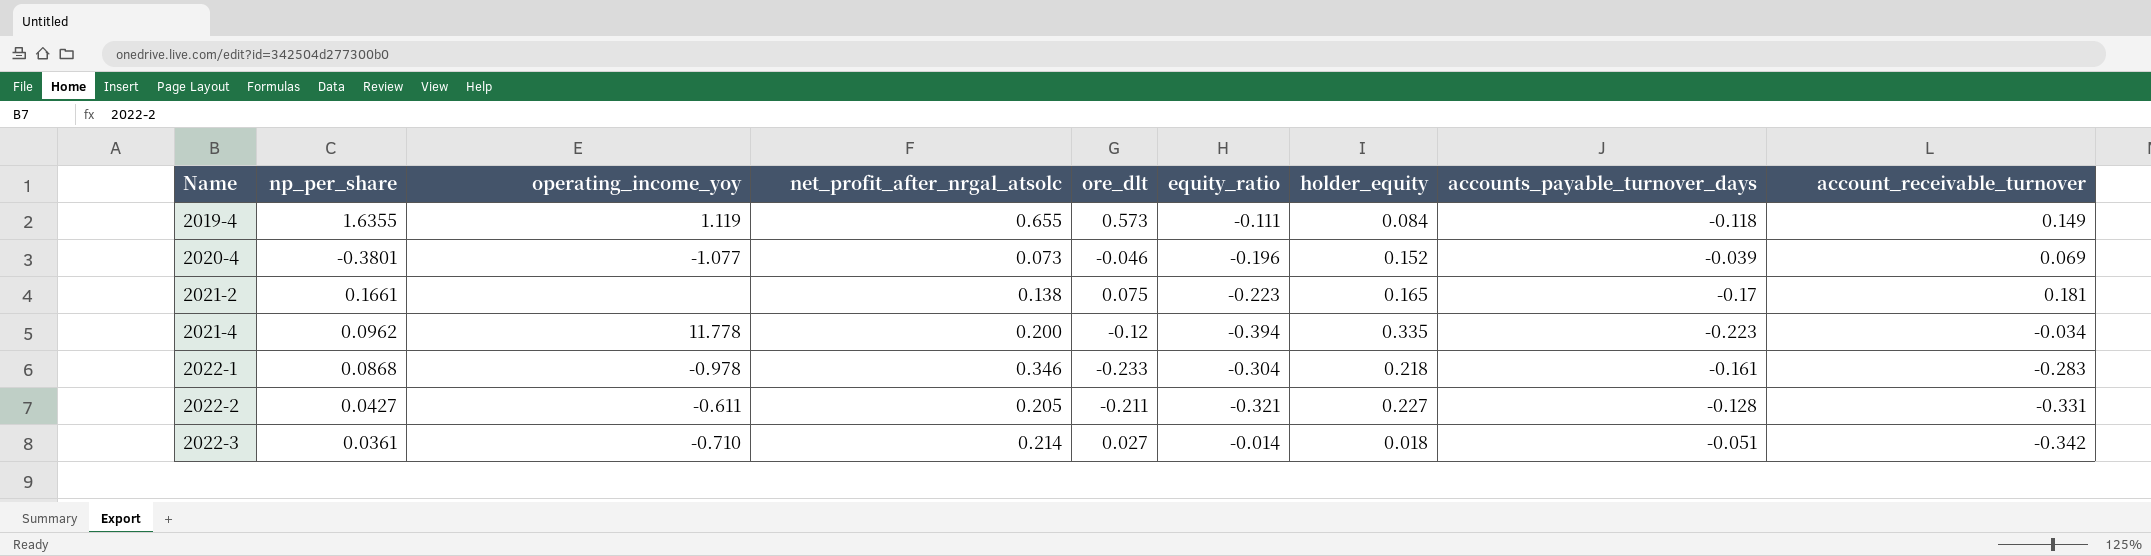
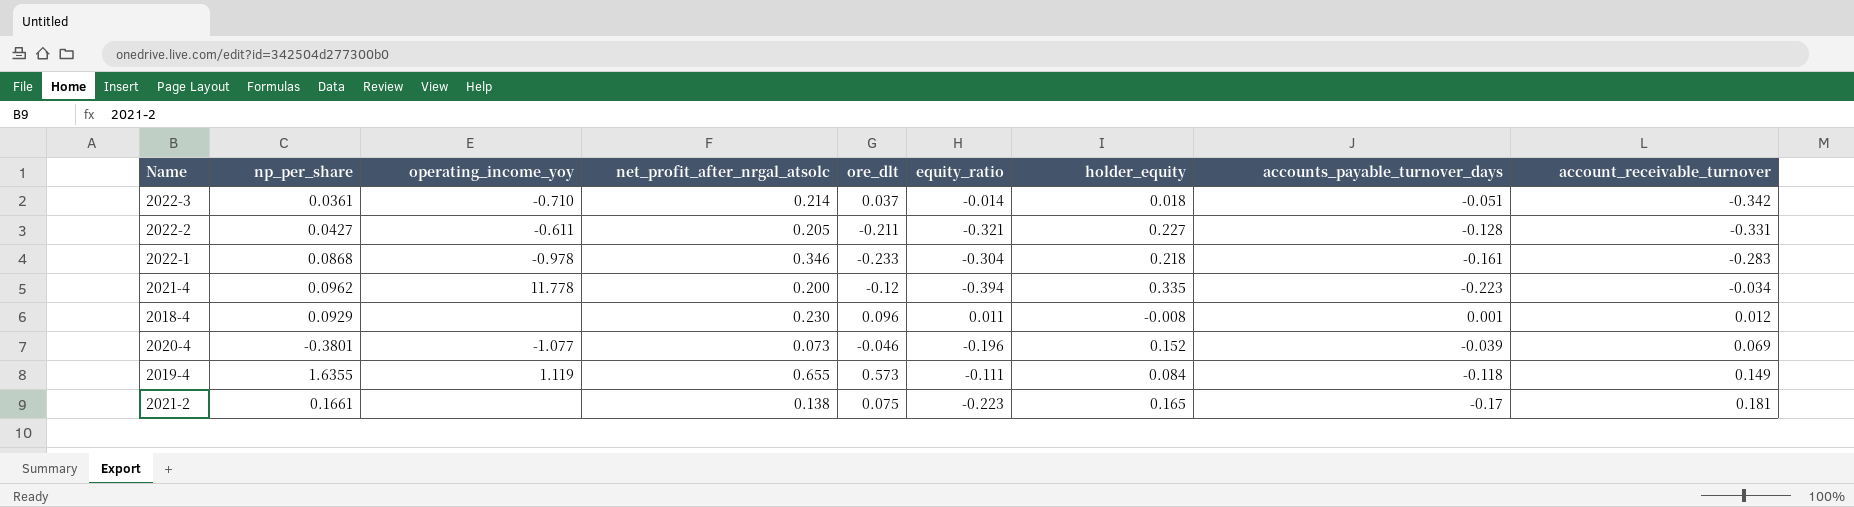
row order: Name ascending -> account_receivable_turnover ascending
2022-3 | ore_dlt: 0.027 -> 0.037
row 2018-4: none -> 0.0929 | none | 0.230 | 0.096 | 0.011 | -0.008 | 0.001 | 0.012

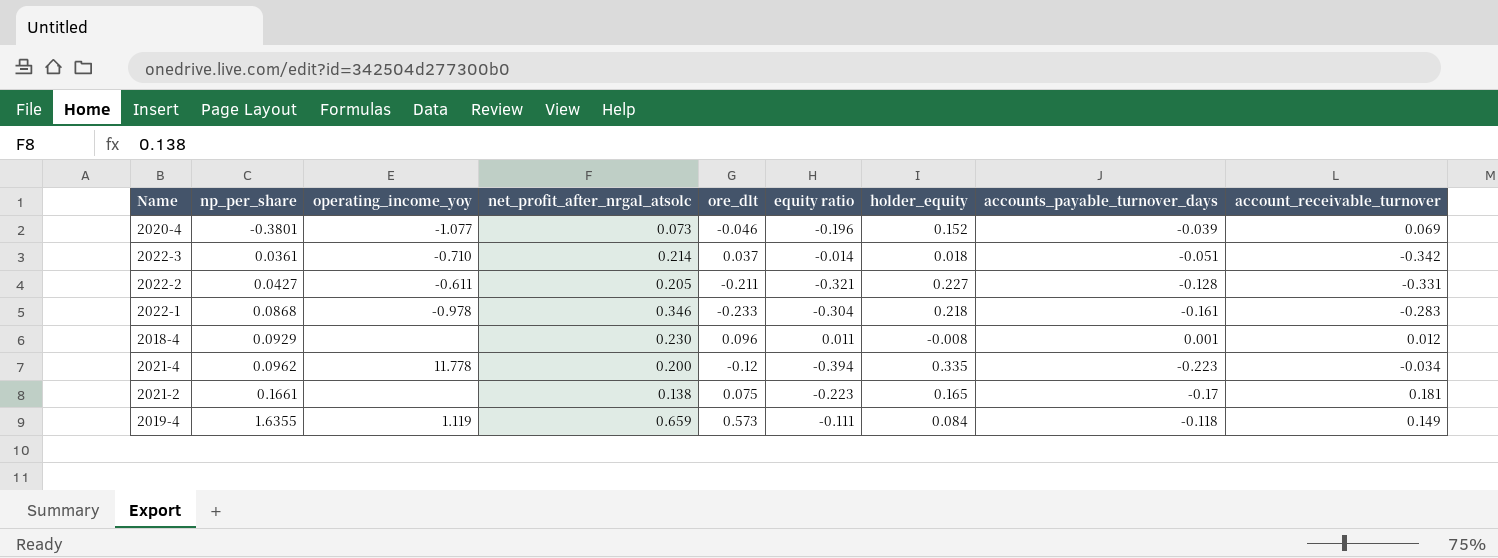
row order: account_receivable_turnover ascending -> np_per_share ascending
column name: equity_ratio -> equity ratio
2019-4 | net_profit_after_nrgal_atsolc: 0.655 -> 0.659

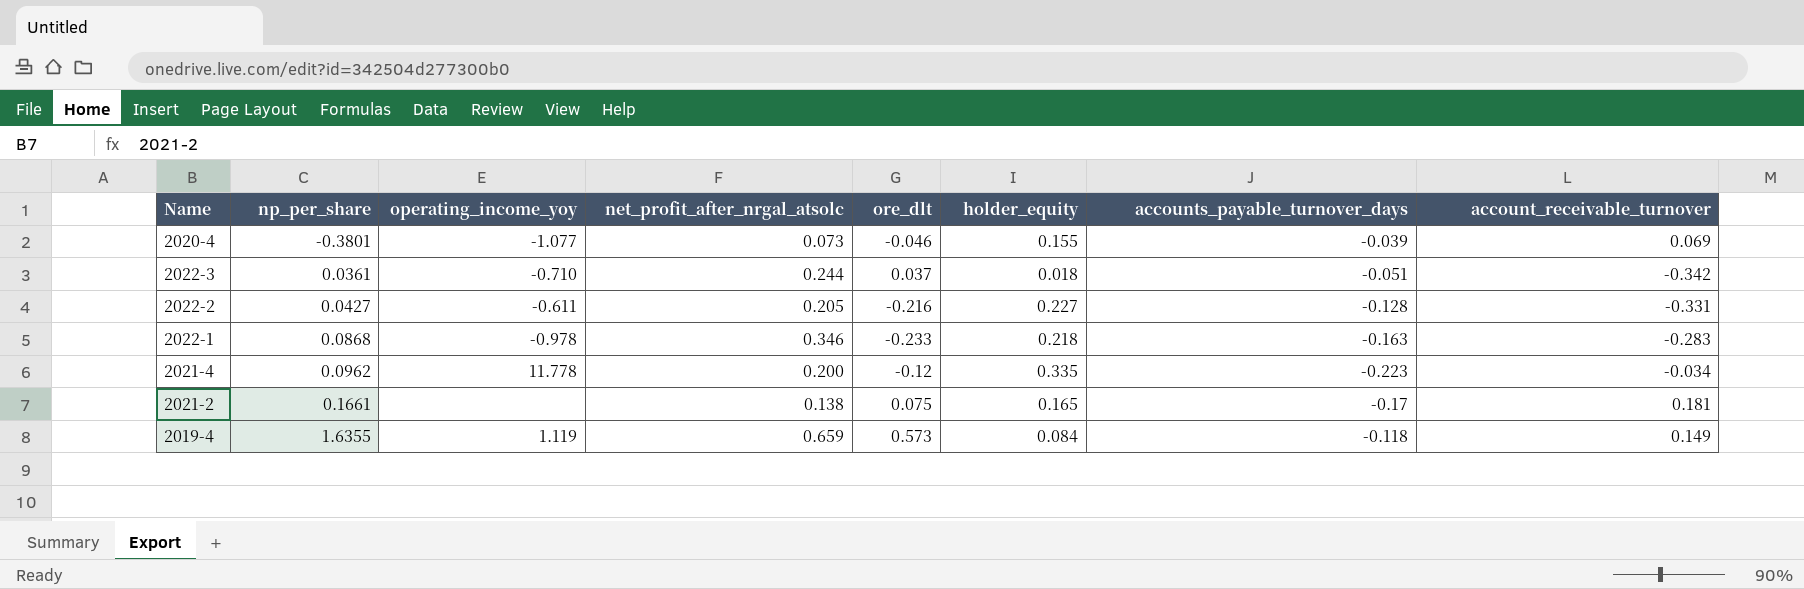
column equity ratio | position: 6 -> none
row 2018-4: 0.0929 | none | 0.230 | 0.096 | 0.011 | -0.008 | 0.001 | 0.012 -> none
2020-4 | holder_equity: 0.152 -> 0.155
2022-3 | net_profit_after_nrgal_atsolc: 0.214 -> 0.244
2022-2 | ore_dlt: -0.211 -> -0.216
2022-1 | accounts_payable_turnover_days: -0.161 -> -0.163

